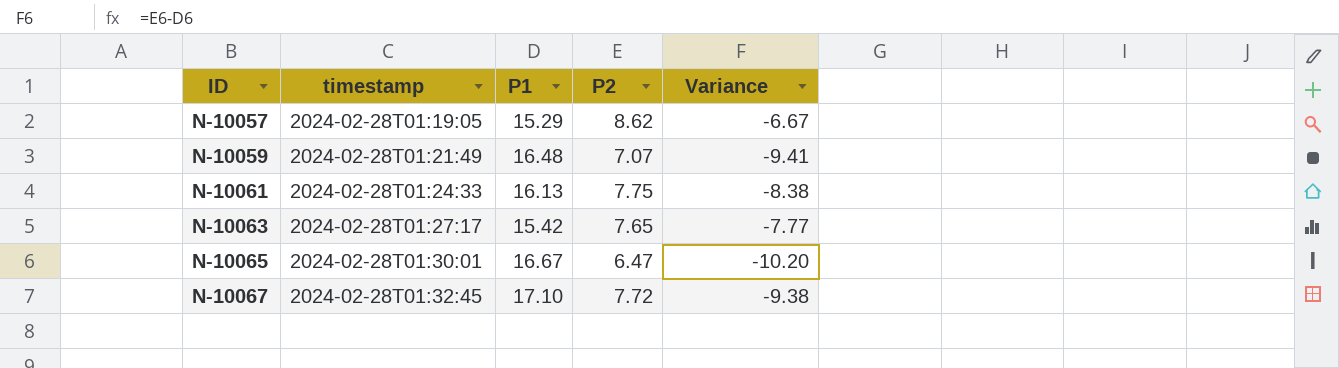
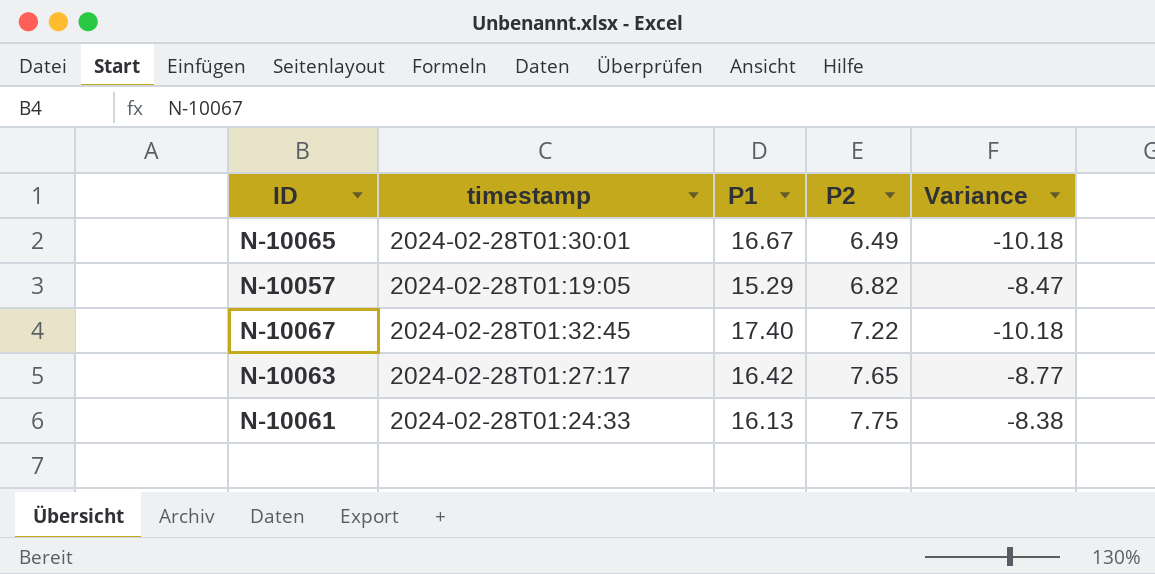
row order: ID ascending -> P2 ascending
row N-10059: 2024-02-28T01:21:49 | 16.48 | 7.07 | -9.41 -> none
N-10065 | P2: 6.47 -> 6.49
N-10065 | Variance: -10.20 -> -10.18
N-10057 | P2: 8.62 -> 6.82
N-10057 | Variance: -6.67 -> -8.47
N-10067 | P1: 17.10 -> 17.40
N-10067 | P2: 7.72 -> 7.22
N-10067 | Variance: -9.38 -> -10.18
N-10063 | P1: 15.42 -> 16.42
N-10063 | Variance: -7.77 -> -8.77

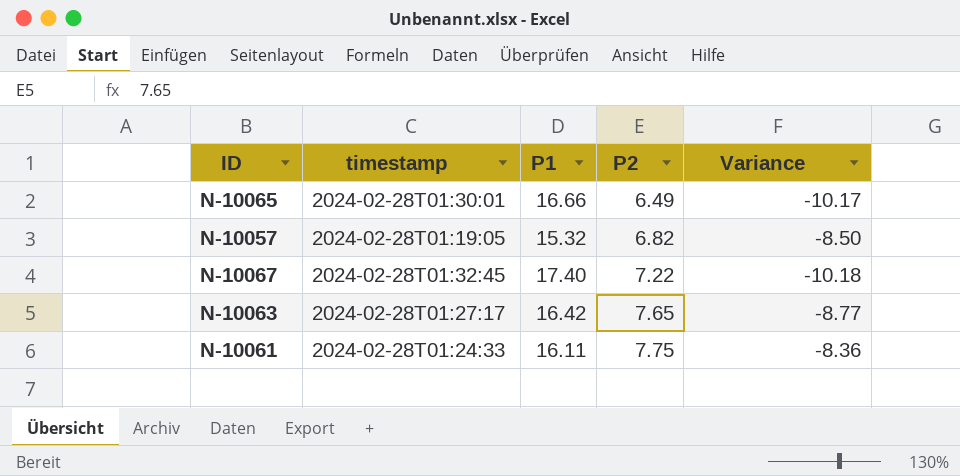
N-10065 | P1: 16.67 -> 16.66
N-10065 | Variance: -10.18 -> -10.17
N-10057 | P1: 15.29 -> 15.32
N-10057 | Variance: -8.47 -> -8.50
N-10061 | P1: 16.13 -> 16.11
N-10061 | Variance: -8.38 -> -8.36

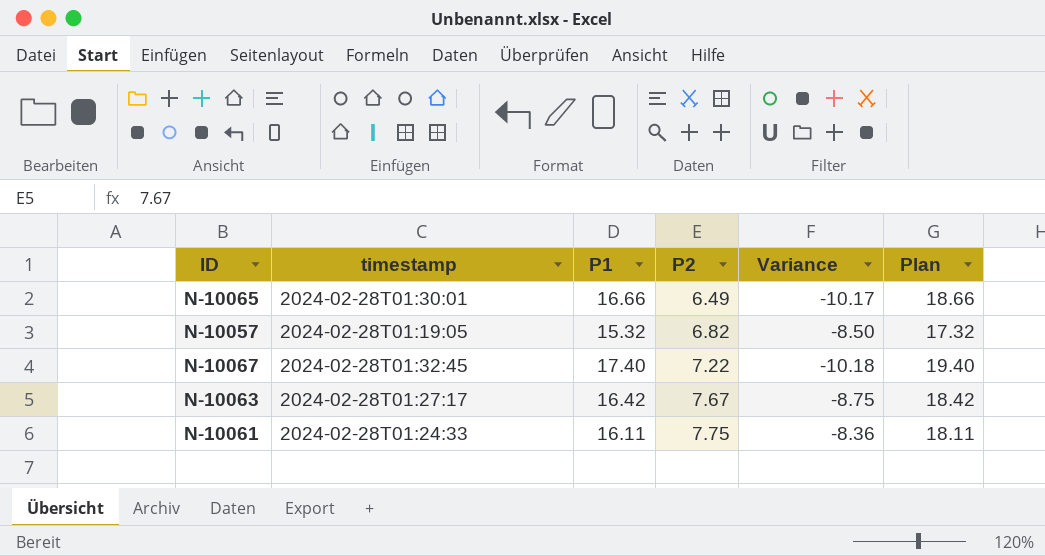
column Plan | formula: none -> [P1] + 2
N-10063 | P2: 7.65 -> 7.67
N-10063 | Variance: -8.77 -> -8.75

